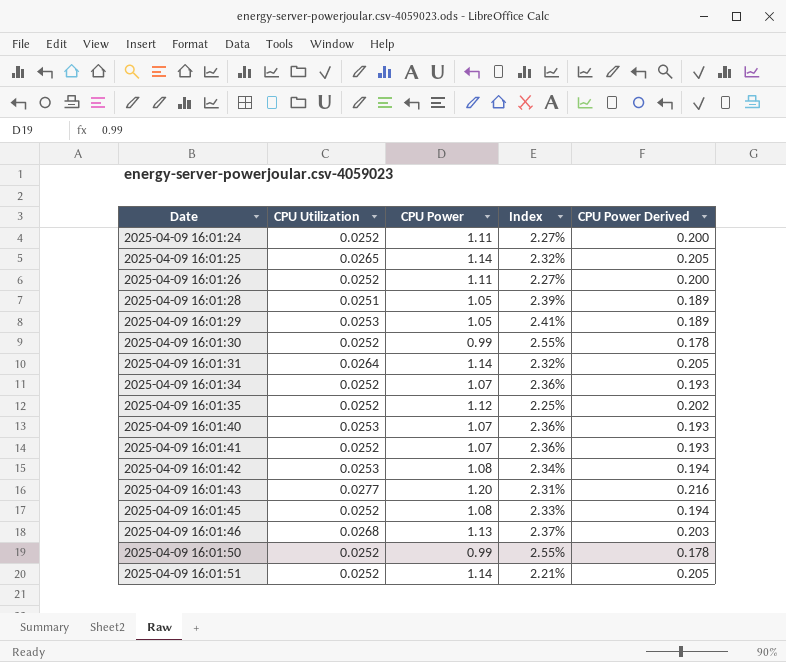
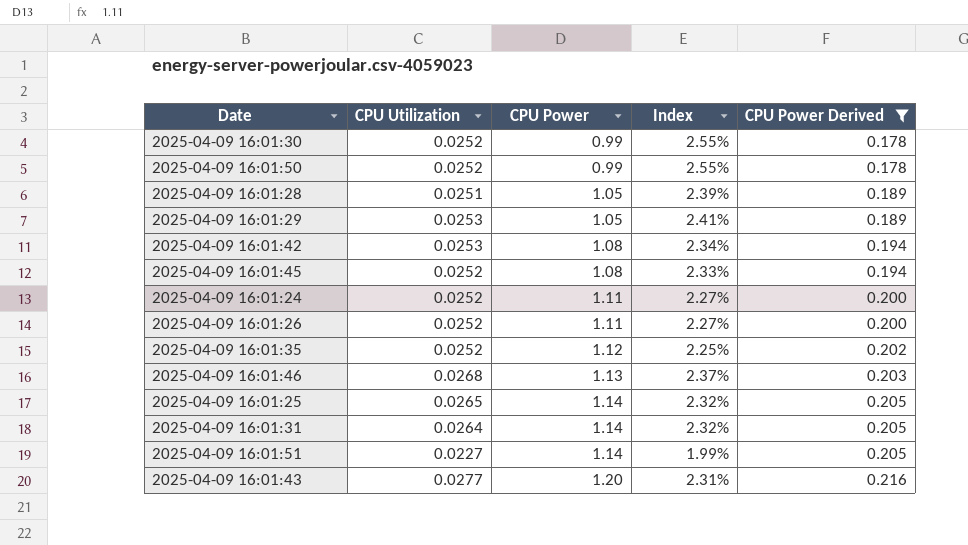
filter: none -> CPU Power Derived != 0.193
row order: Date ascending -> CPU Power ascending
2025-04-09 16:01:51 | CPU Utilization: 0.0252 -> 0.0227
2025-04-09 16:01:51 | Index: 2.21% -> 1.99%

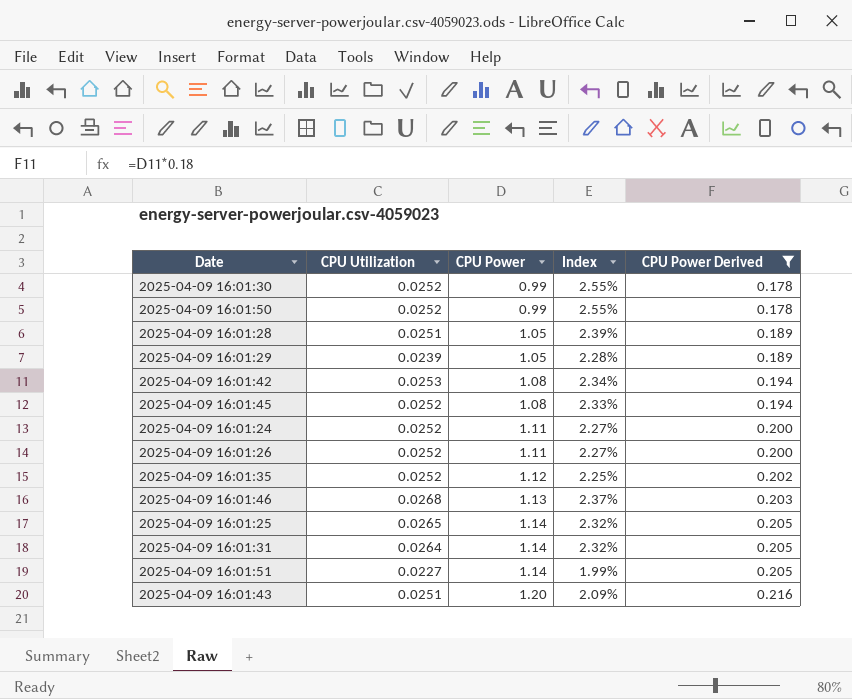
2025-04-09 16:01:29 | CPU Utilization: 0.0253 -> 0.0239
2025-04-09 16:01:29 | Index: 2.41% -> 2.28%
2025-04-09 16:01:43 | CPU Utilization: 0.0277 -> 0.0251
2025-04-09 16:01:43 | Index: 2.31% -> 2.09%

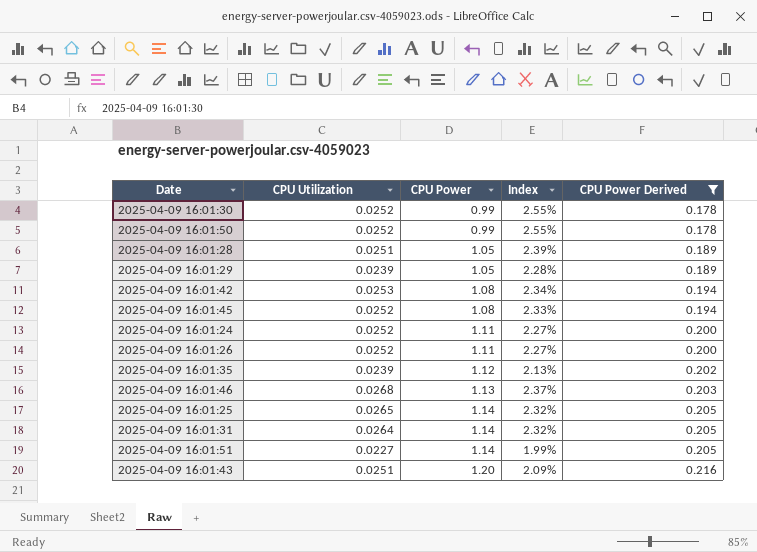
2025-04-09 16:01:35 | CPU Utilization: 0.0252 -> 0.0239
2025-04-09 16:01:35 | Index: 2.25% -> 2.13%

